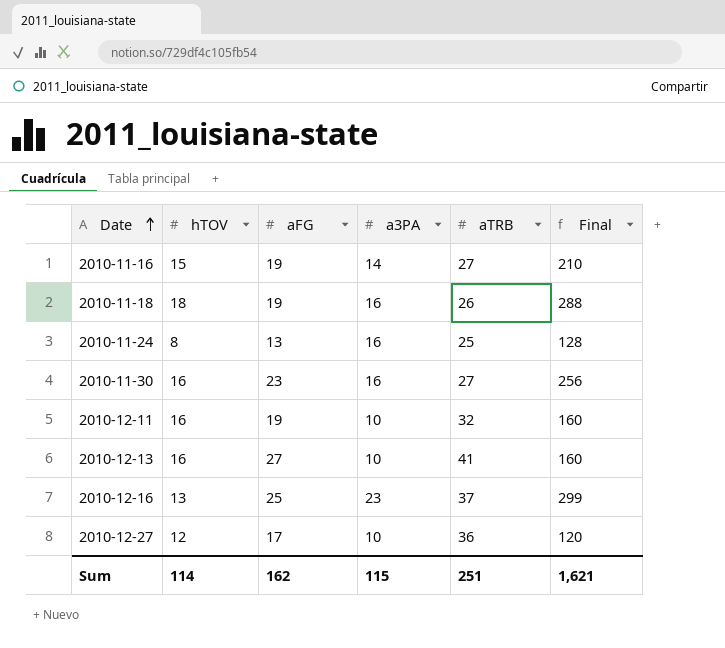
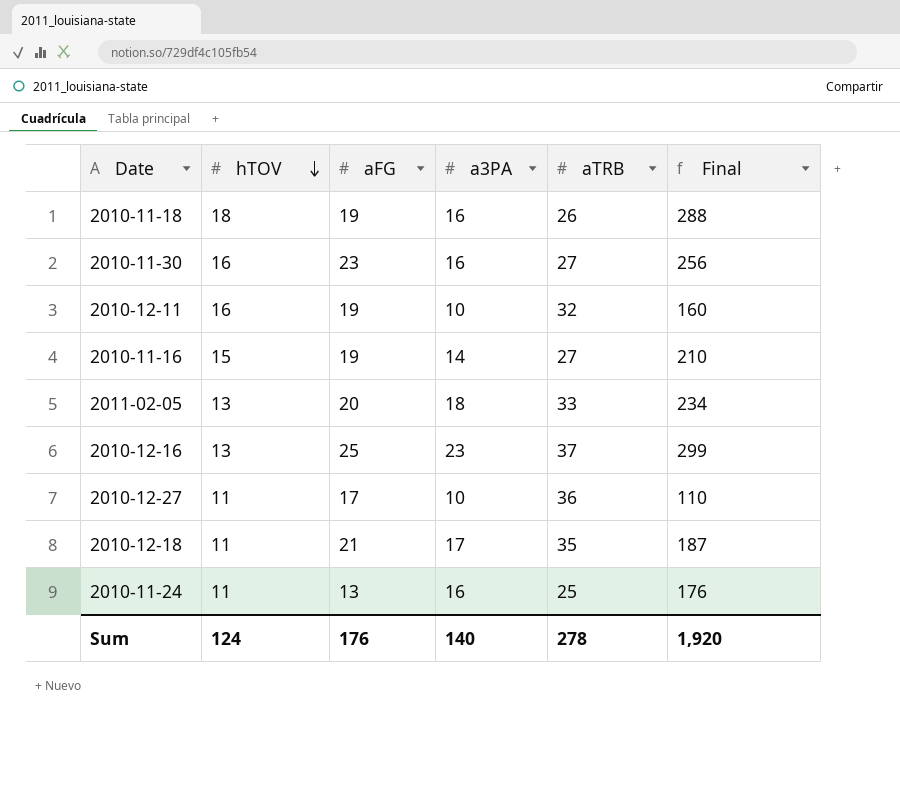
row order: Date ascending -> hTOV descending
row 2010-12-13: 16 | 27 | 10 | 41 | 160 -> none
row 2011-02-05: none -> 13 | 20 | 18 | 33 | 234
2010-12-27 | hTOV: 12 -> 11
2010-12-27 | Final: 120 -> 110
row 2010-12-18: none -> 11 | 21 | 17 | 35 | 187
2010-11-24 | hTOV: 8 -> 11
2010-11-24 | Final: 128 -> 176
Sum | hTOV: 114 -> 124
Sum | aFG: 162 -> 176
Sum | a3PA: 115 -> 140
Sum | aTRB: 251 -> 278
Sum | Final: 1,621 -> 1,920

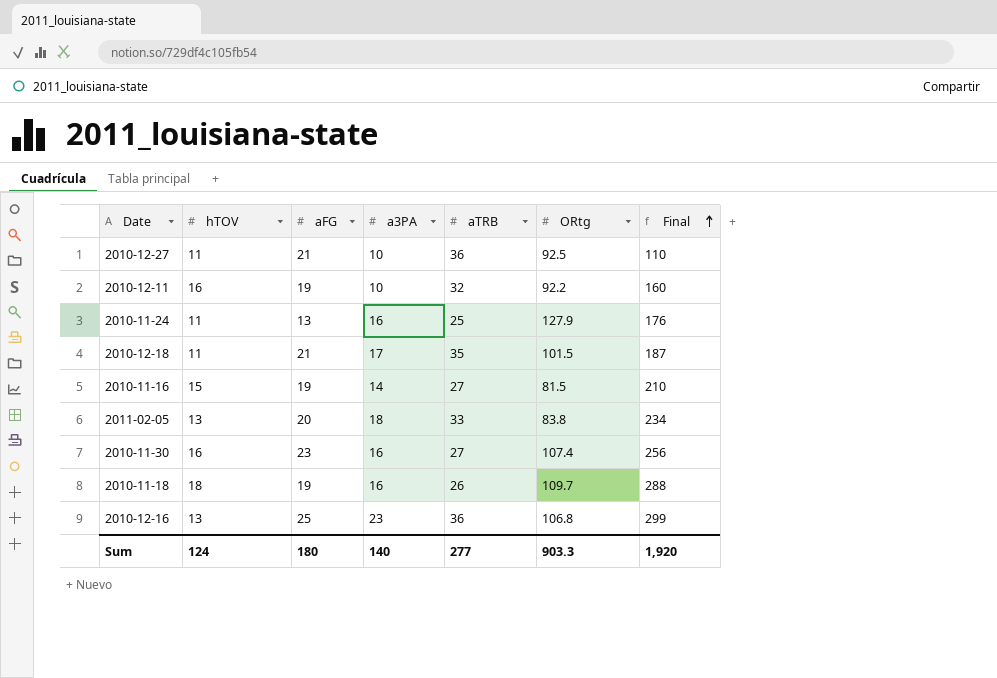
row order: hTOV descending -> Final ascending
column ORtg | position: none -> 6
2010-12-27 | aFG: 17 -> 21
2010-12-16 | aTRB: 37 -> 36
Sum | aFG: 176 -> 180
Sum | aTRB: 278 -> 277

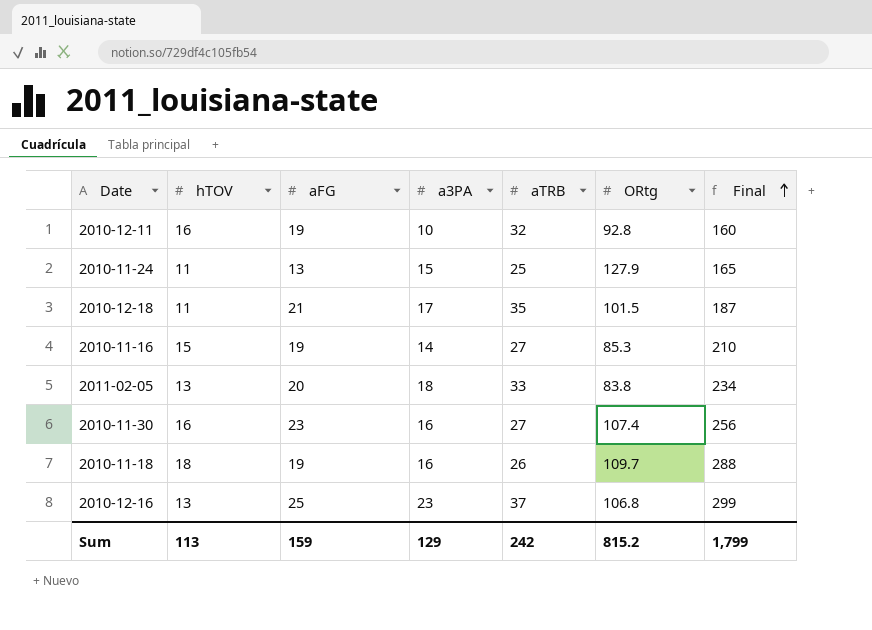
row 2010-12-27: 11 | 21 | 10 | 36 | 92.5 | 110 -> none
2010-12-11 | ORtg: 92.2 -> 92.8
2010-11-24 | a3PA: 16 -> 15
2010-11-24 | Final: 176 -> 165
2010-11-16 | ORtg: 81.5 -> 85.3
2010-12-16 | aTRB: 36 -> 37
Sum | hTOV: 124 -> 113
Sum | aFG: 180 -> 159
Sum | a3PA: 140 -> 129
Sum | aTRB: 277 -> 242
Sum | ORtg: 903.3 -> 815.2
Sum | Final: 1,920 -> 1,799

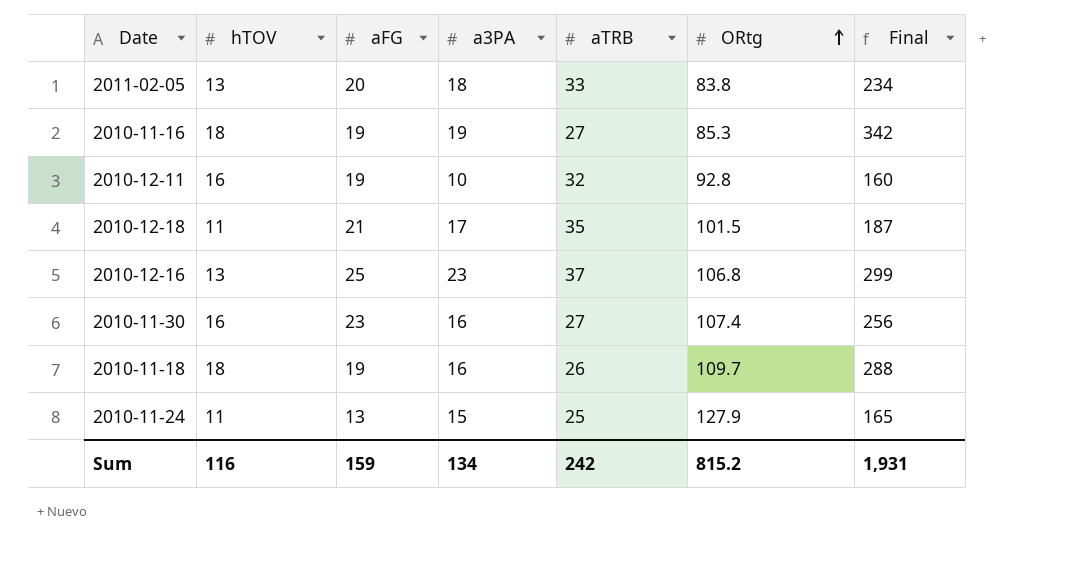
row order: Final ascending -> ORtg ascending
2010-11-16 | hTOV: 15 -> 18
2010-11-16 | a3PA: 14 -> 19
2010-11-16 | Final: 210 -> 342
Sum | hTOV: 113 -> 116
Sum | a3PA: 129 -> 134
Sum | Final: 1,799 -> 1,931

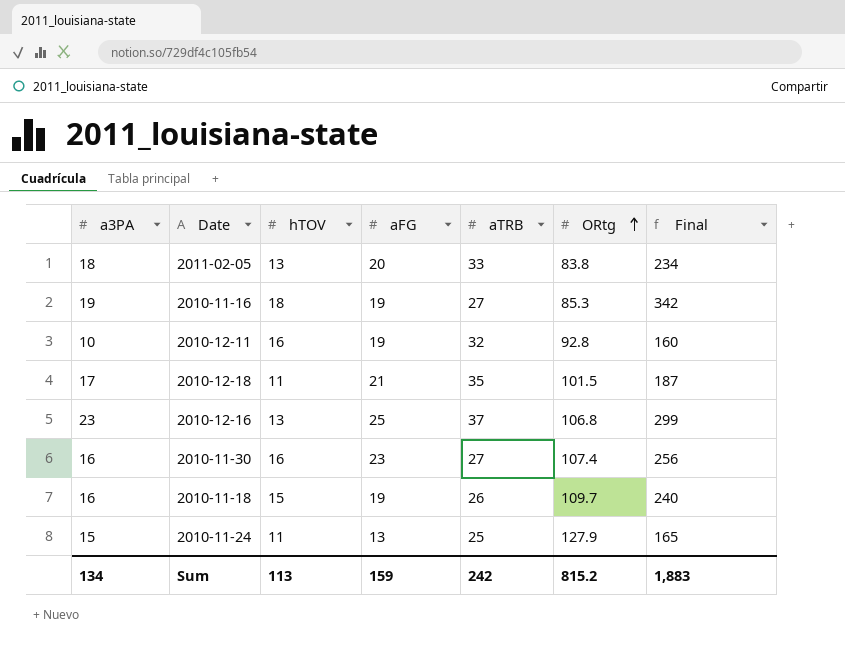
column a3PA | position: 4 -> 1
2010-11-18 | hTOV: 18 -> 15
2010-11-18 | Final: 288 -> 240
Sum | hTOV: 116 -> 113
Sum | Final: 1,931 -> 1,883

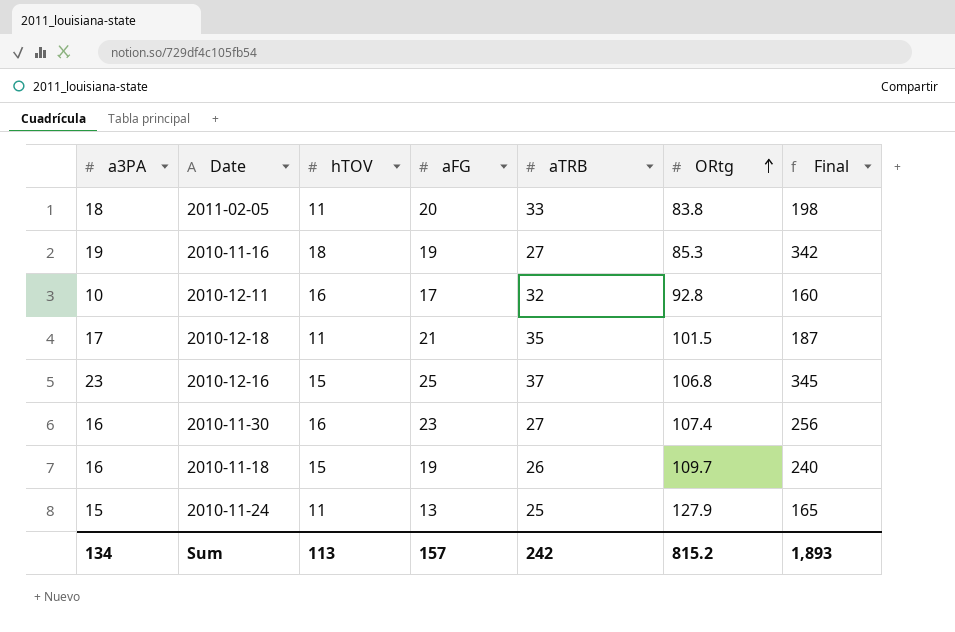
2011-02-05 | hTOV: 13 -> 11
2011-02-05 | Final: 234 -> 198
2010-12-11 | aFG: 19 -> 17
2010-12-16 | hTOV: 13 -> 15
2010-12-16 | Final: 299 -> 345
Sum | aFG: 159 -> 157
Sum | Final: 1,883 -> 1,893

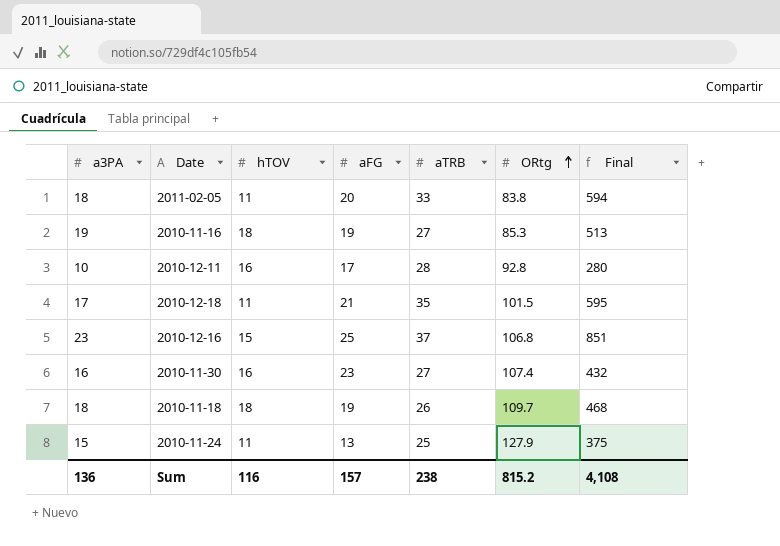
column Final | formula: [a3PA] * [hTOV] -> [a3PA] * [aTRB]
2010-12-11 | aTRB: 32 -> 28
2010-11-18 | a3PA: 16 -> 18
2010-11-18 | hTOV: 15 -> 18
Sum | a3PA: 134 -> 136
Sum | hTOV: 113 -> 116
Sum | aTRB: 242 -> 238
Sum | Final: 1,893 -> 4,108

